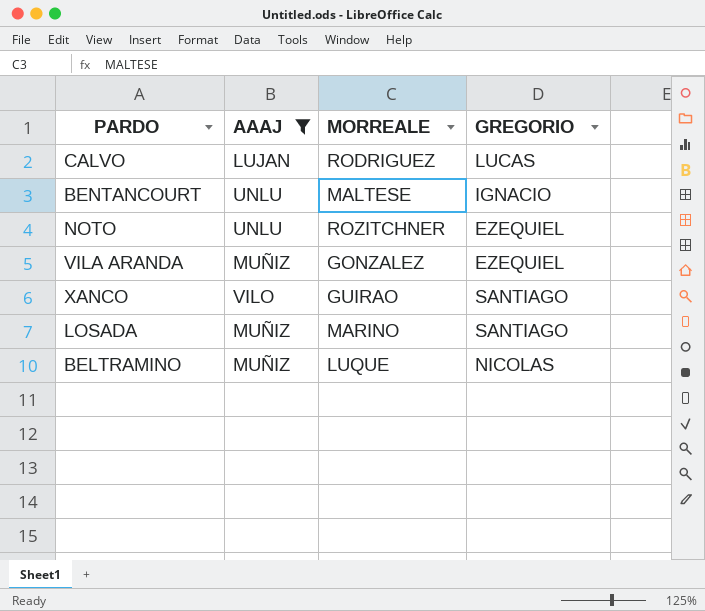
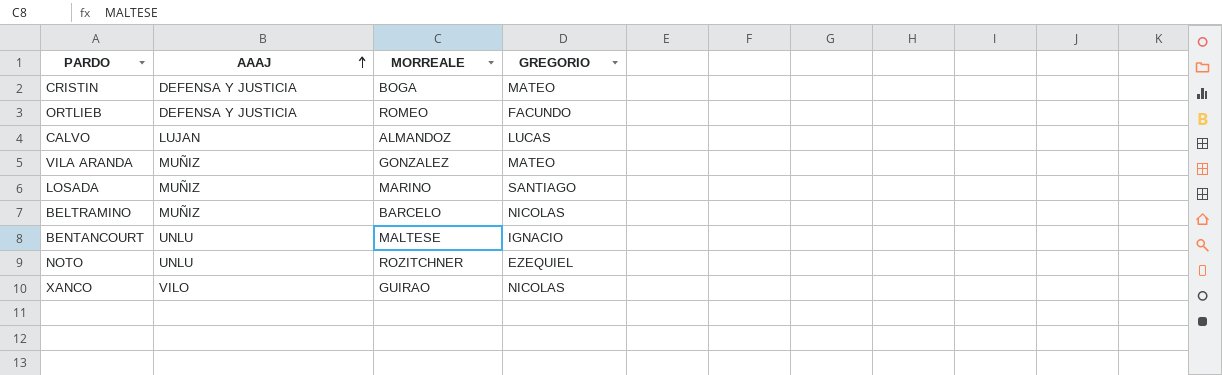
filter: AAAJ != DEFENSA Y JUSTICIA -> none
row order: none -> AAAJ ascending
CALVO | MORREALE: RODRIGUEZ -> ALMANDOZ
VILA ARANDA | GREGORIO: EZEQUIEL -> MATEO
BELTRAMINO | MORREALE: LUQUE -> BARCELO
XANCO | GREGORIO: SANTIAGO -> NICOLAS

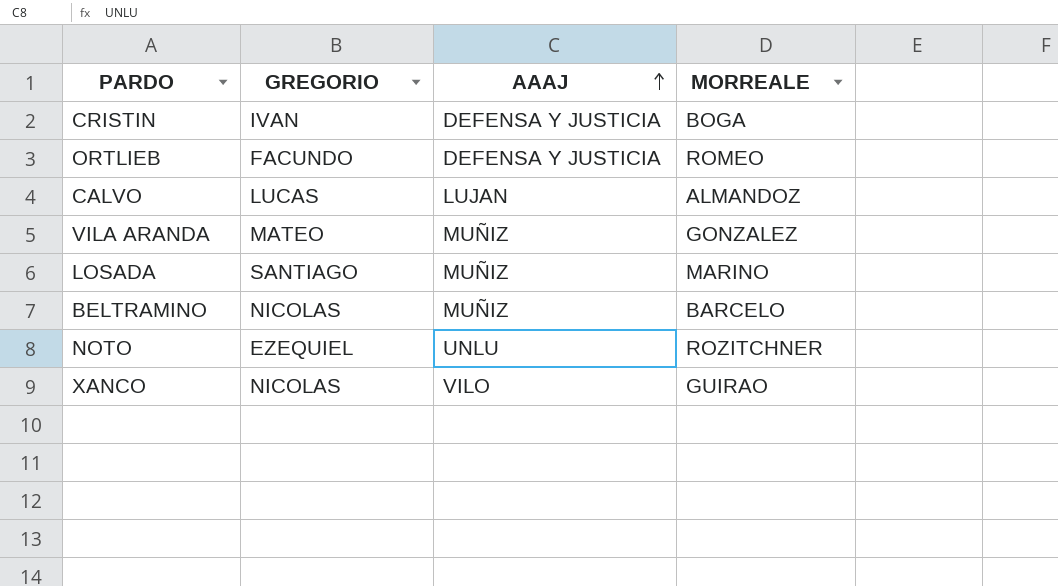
column GREGORIO | position: 4 -> 2
row BENTANCOURT: UNLU | MALTESE | IGNACIO -> none
CRISTIN | GREGORIO: MATEO -> IVAN

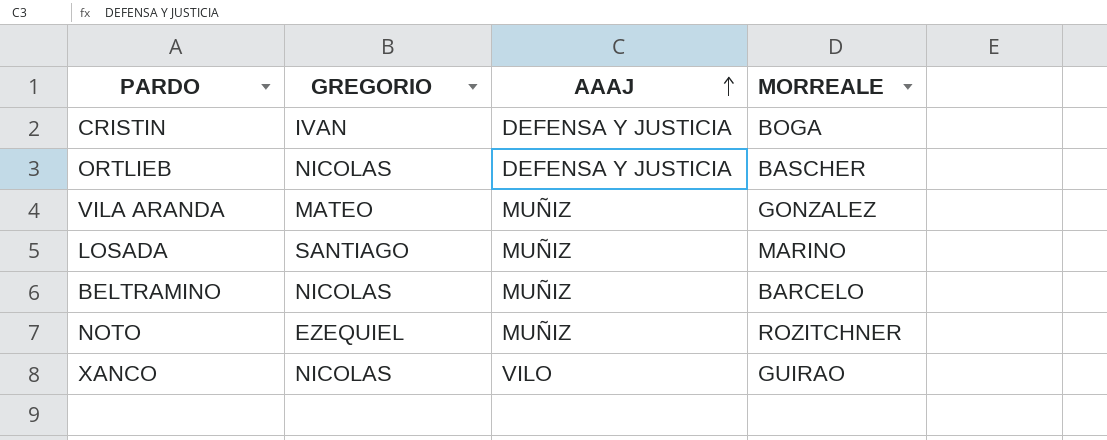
row CALVO: LUCAS | LUJAN | ALMANDOZ -> none
ORTLIEB | GREGORIO: FACUNDO -> NICOLAS
ORTLIEB | MORREALE: ROMEO -> BASCHER
NOTO | AAAJ: UNLU -> MUÑIZ

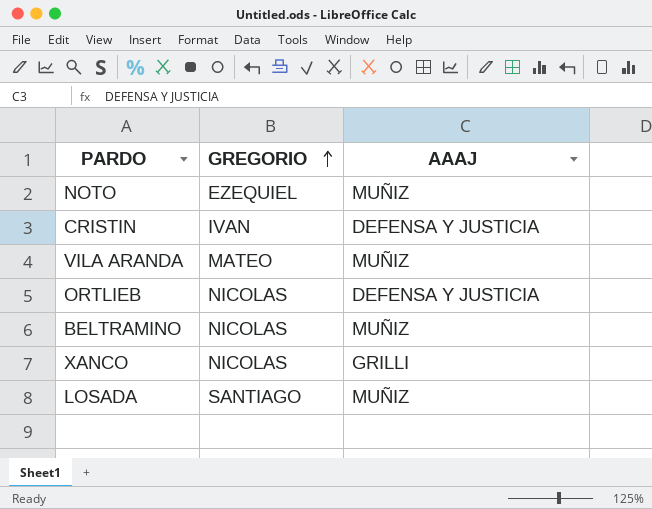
row order: AAAJ ascending -> GREGORIO ascending
column MORREALE | position: 4 -> none
XANCO | AAAJ: VILO -> GRILLI

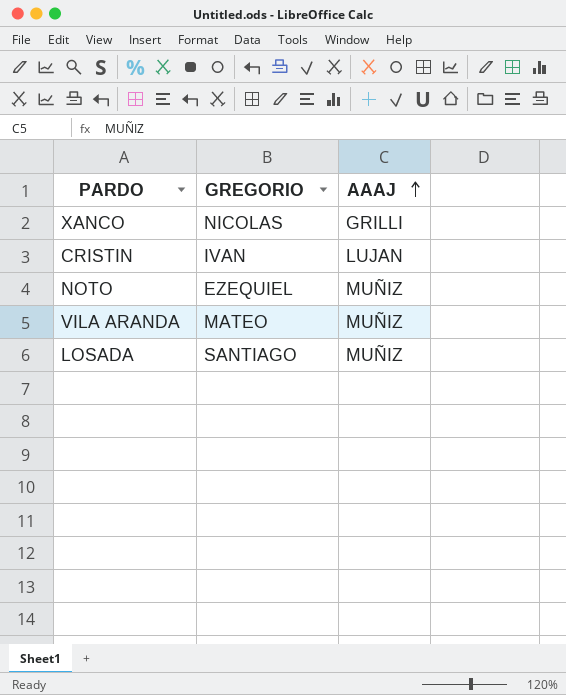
row order: GREGORIO ascending -> AAAJ ascending
row ORTLIEB: NICOLAS | DEFENSA Y JUSTICIA -> none
row BELTRAMINO: NICOLAS | MUÑIZ -> none
CRISTIN | AAAJ: DEFENSA Y JUSTICIA -> LUJAN

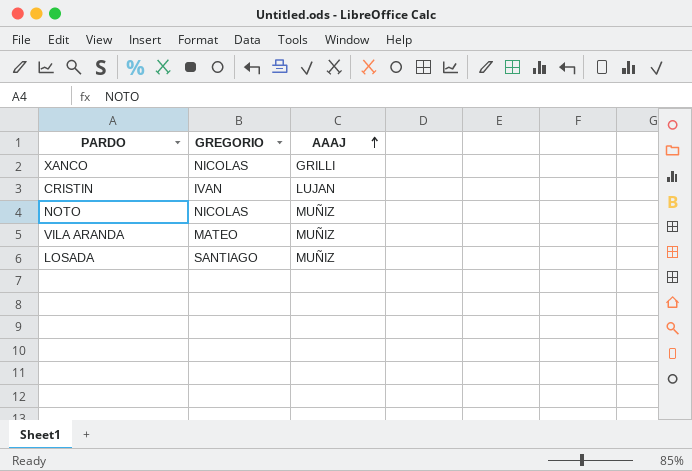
NOTO | GREGORIO: EZEQUIEL -> NICOLAS

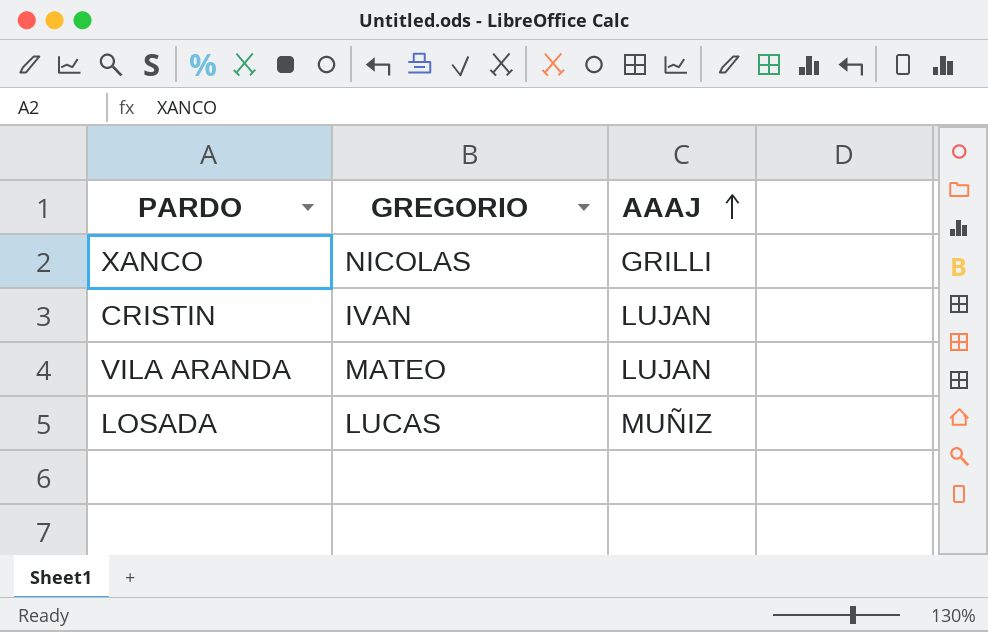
row NOTO: NICOLAS | MUÑIZ -> none
VILA ARANDA | AAAJ: MUÑIZ -> LUJAN
LOSADA | GREGORIO: SANTIAGO -> LUCAS

